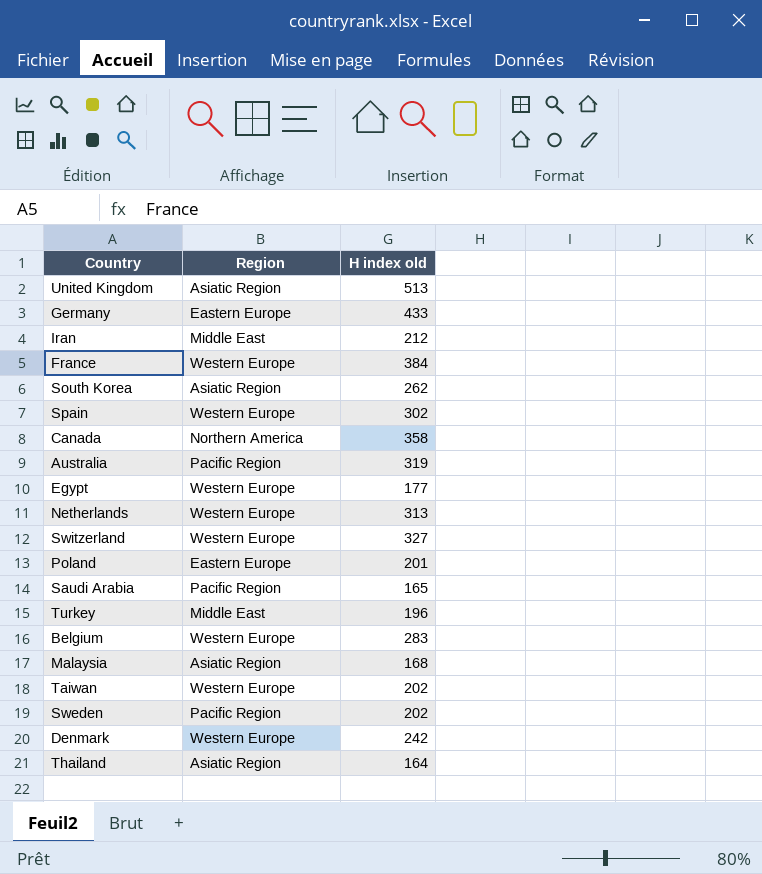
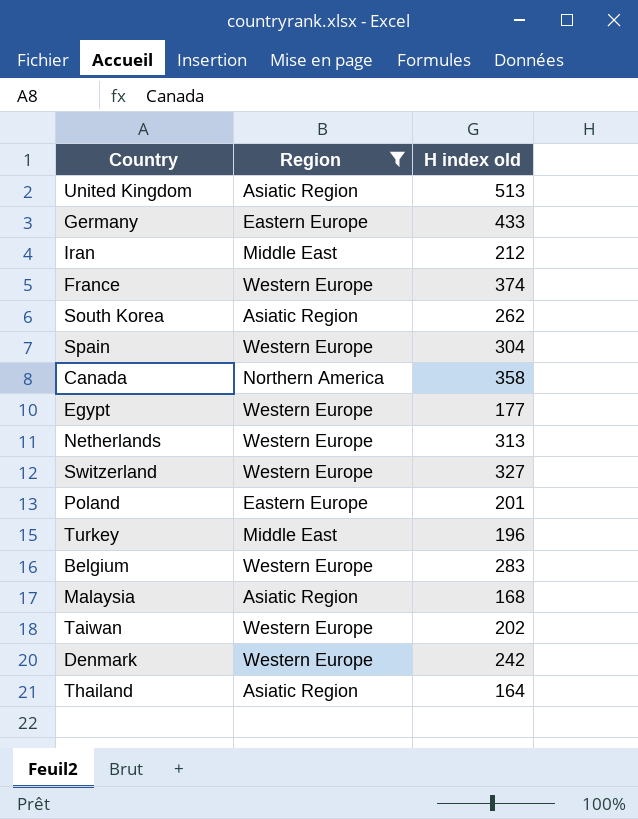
filter: none -> Region != Pacific Region
France | H index old: 384 -> 374
Spain | H index old: 302 -> 304

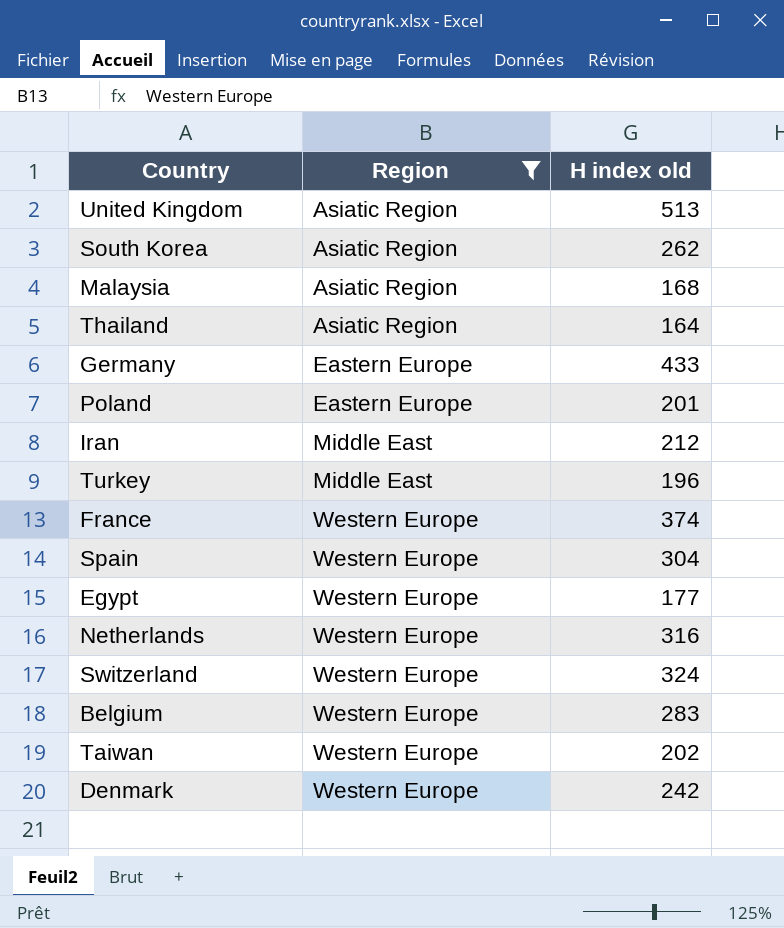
row order: none -> Region ascending
row Canada: Northern America | 358 -> none
Netherlands | H index old: 313 -> 316
Switzerland | H index old: 327 -> 324

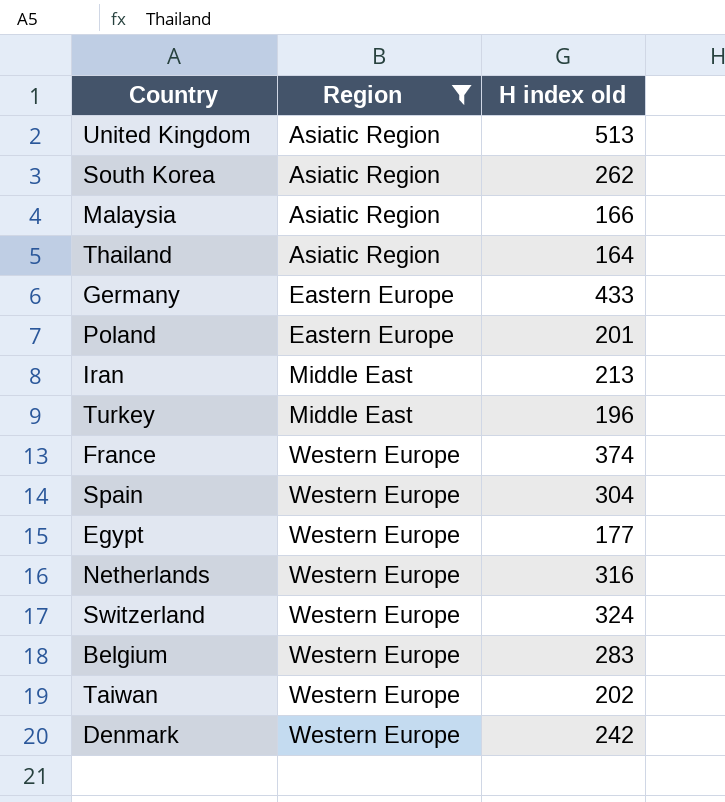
Malaysia | H index old: 168 -> 166
Iran | H index old: 212 -> 213

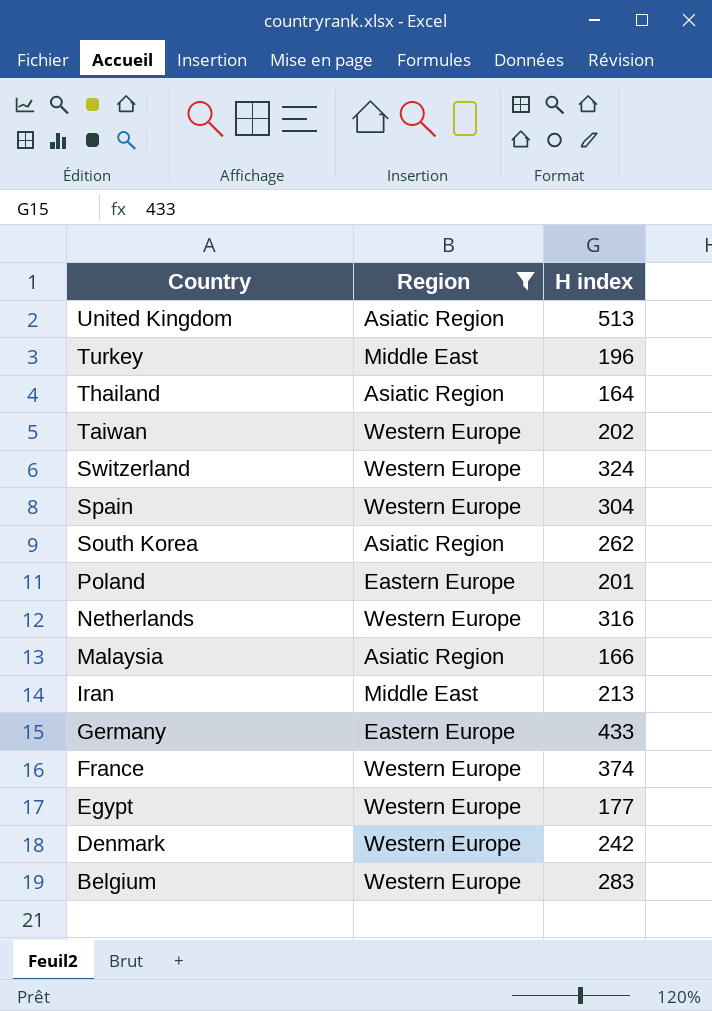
row order: Region ascending -> Country descending
column name: H index old -> H index

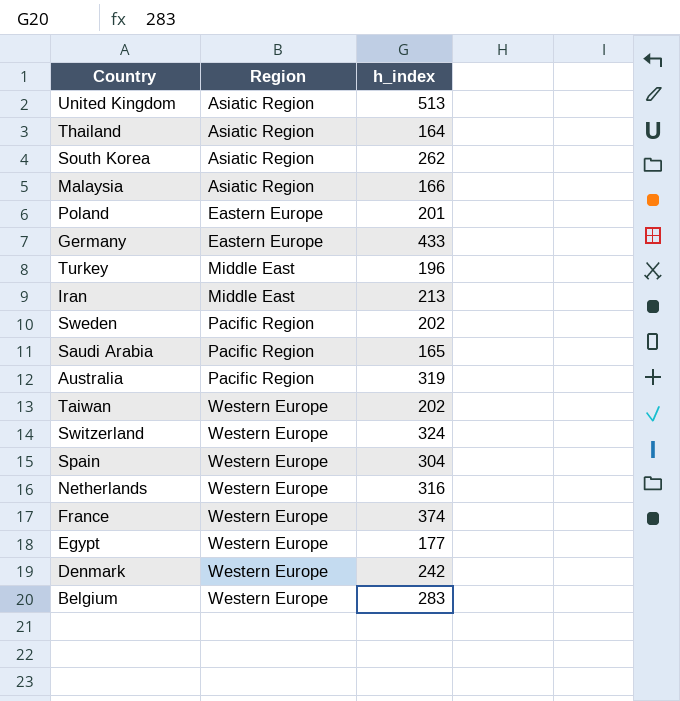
filter: Region != Pacific Region -> none
row order: Country descending -> Region ascending
column name: H index -> h_index

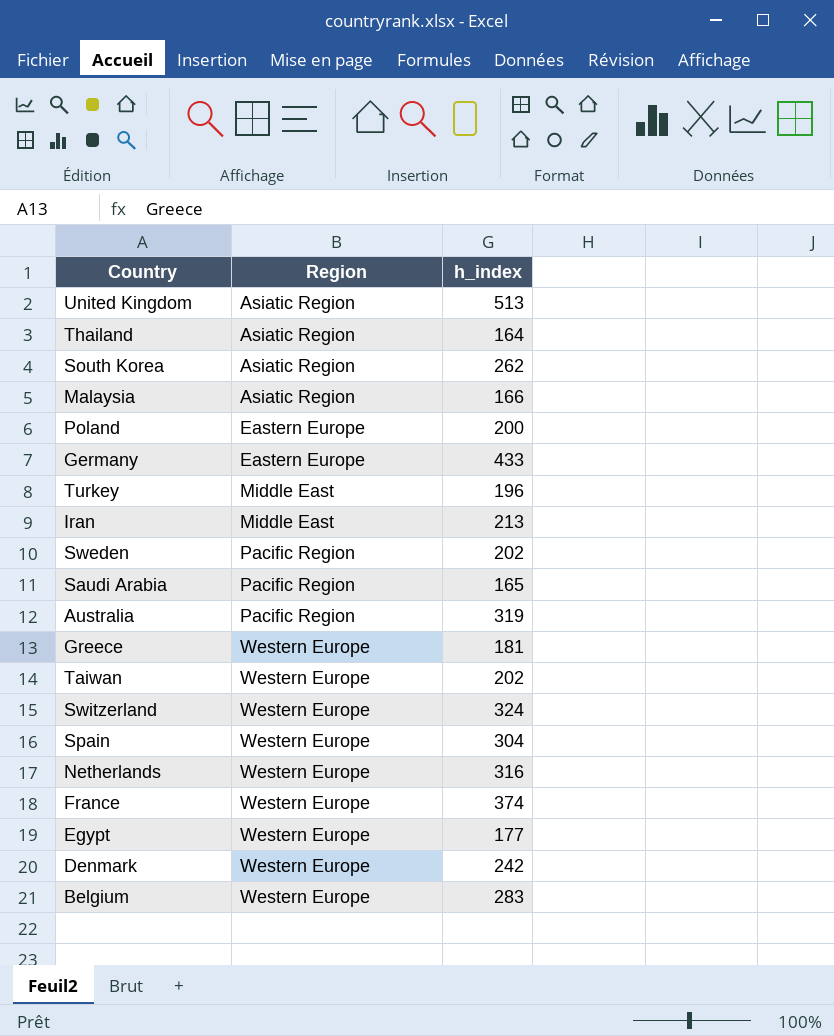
Poland | h_index: 201 -> 200
row Greece: none -> Western Europe | 181

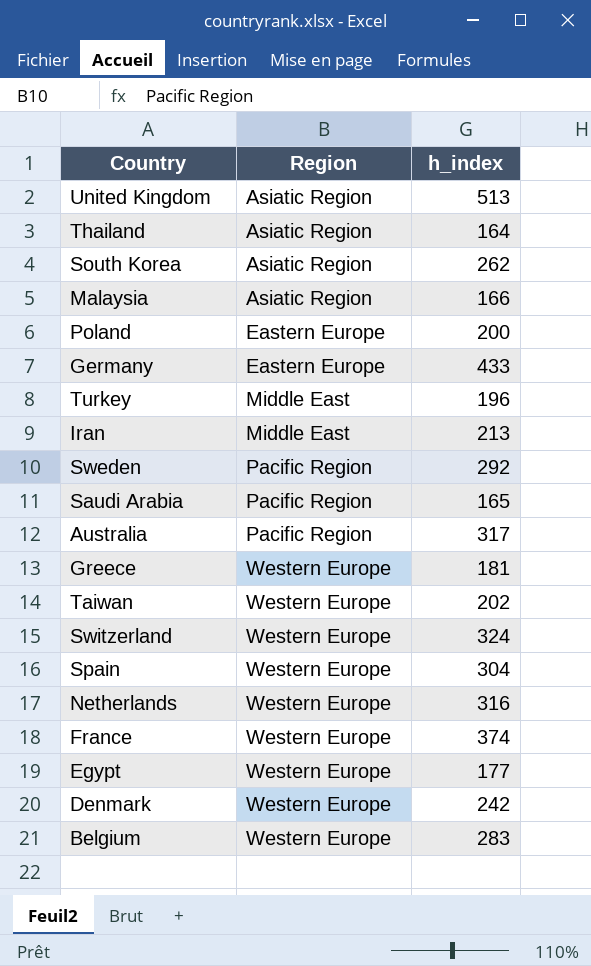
Sweden | h_index: 202 -> 292
Australia | h_index: 319 -> 317

